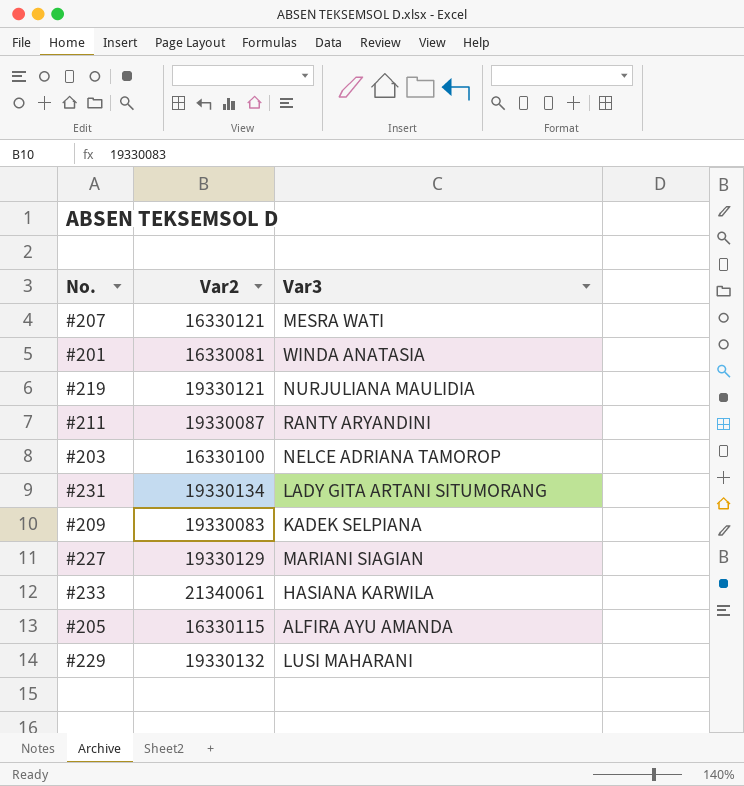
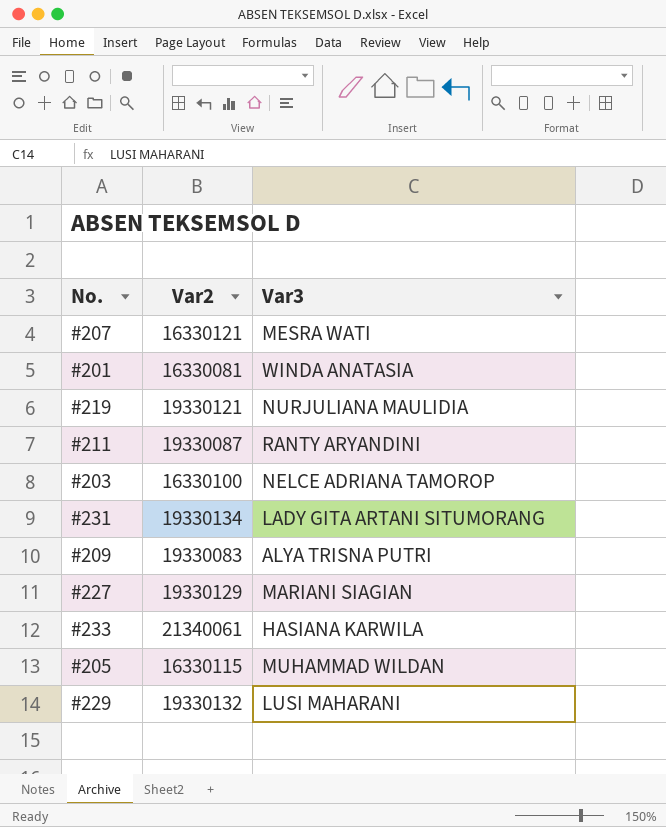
#209 | Var3: KADEK SELPIANA -> ALYA TRISNA PUTRI
#205 | Var3: ALFIRA AYU AMANDA -> MUHAMMAD WILDAN

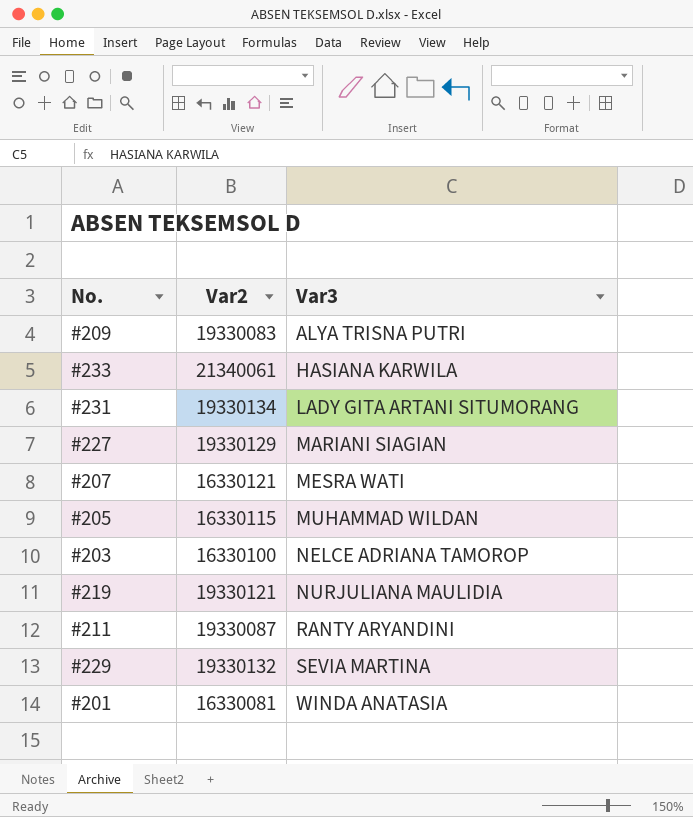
row order: none -> Var3 ascending
#229 | Var3: LUSI MAHARANI -> SEVIA MARTINA

